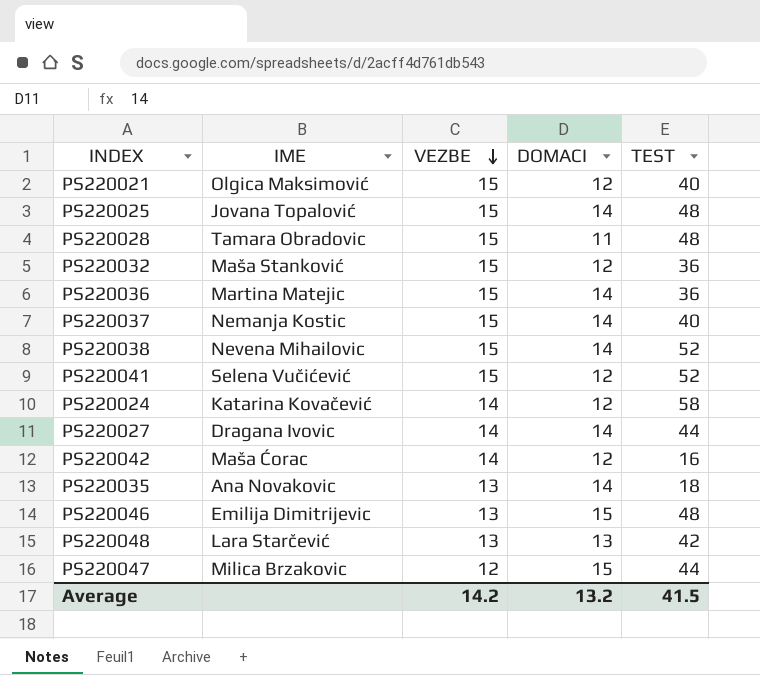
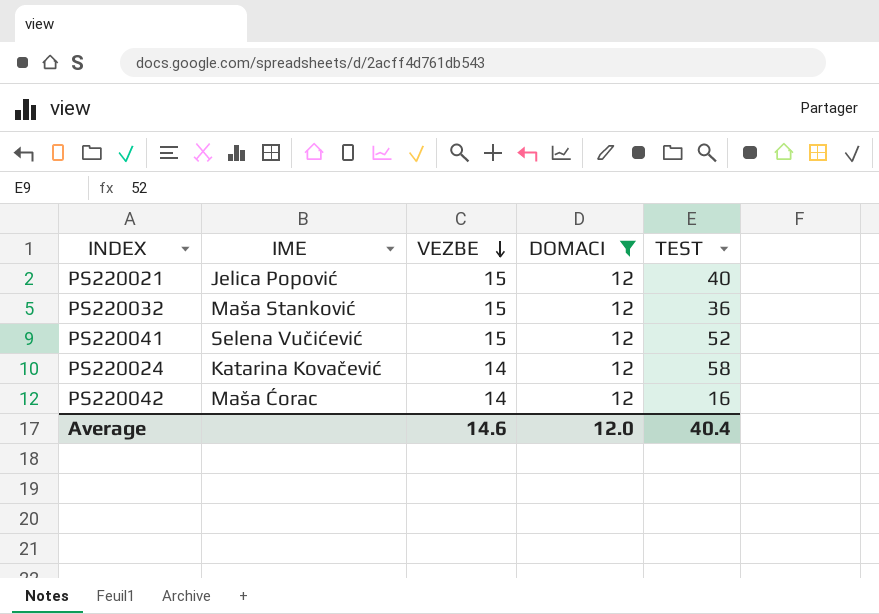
filter: none -> DOMACI = 12
PS220021 | IME: Olgica Maksimović -> Jelica Popović
Average | VEZBE: 14.2 -> 14.6
Average | DOMACI: 13.2 -> 12.0
Average | TEST: 41.5 -> 40.4

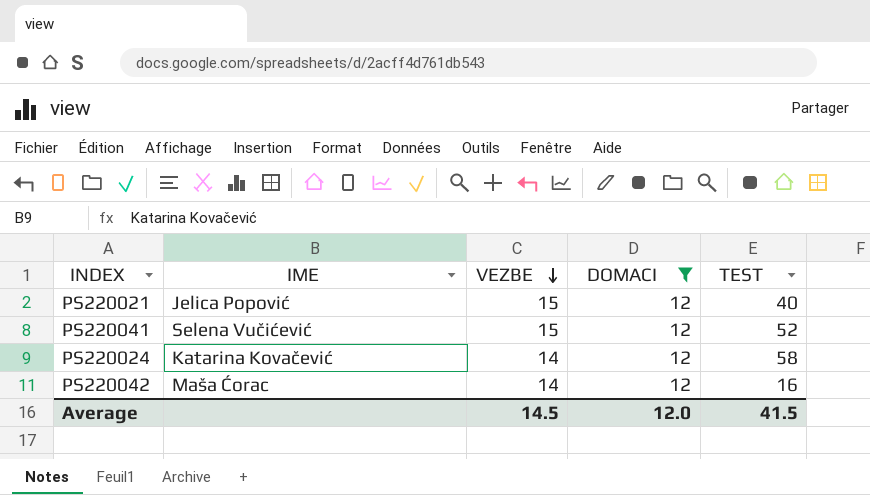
row PS220032: Maša Stanković | 15 | 12 | 36 -> none
Average | VEZBE: 14.6 -> 14.5
Average | TEST: 40.4 -> 41.5

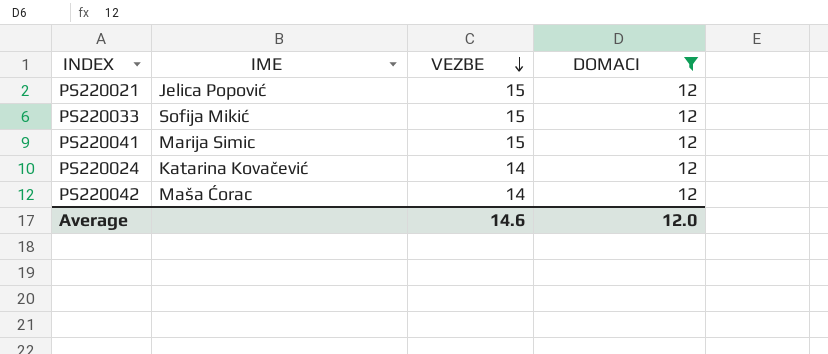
column TEST | position: 5 -> none
row PS220033: none -> Sofija Mikić | 15 | 12
PS220041 | IME: Selena Vučićević -> Marija Simic
Average | VEZBE: 14.5 -> 14.6

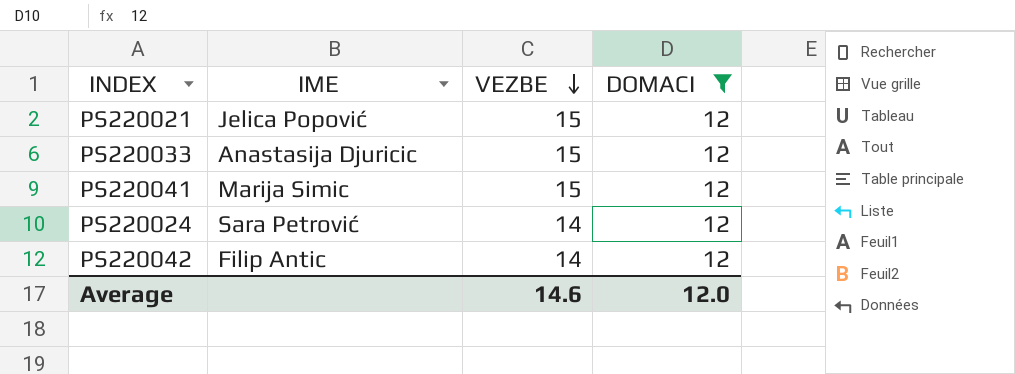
PS220033 | IME: Sofija Mikić -> Anastasija Djuricic
PS220024 | IME: Katarina Kovačević -> Sara Petrović
PS220042 | IME: Maša Ćorac -> Filip Antic

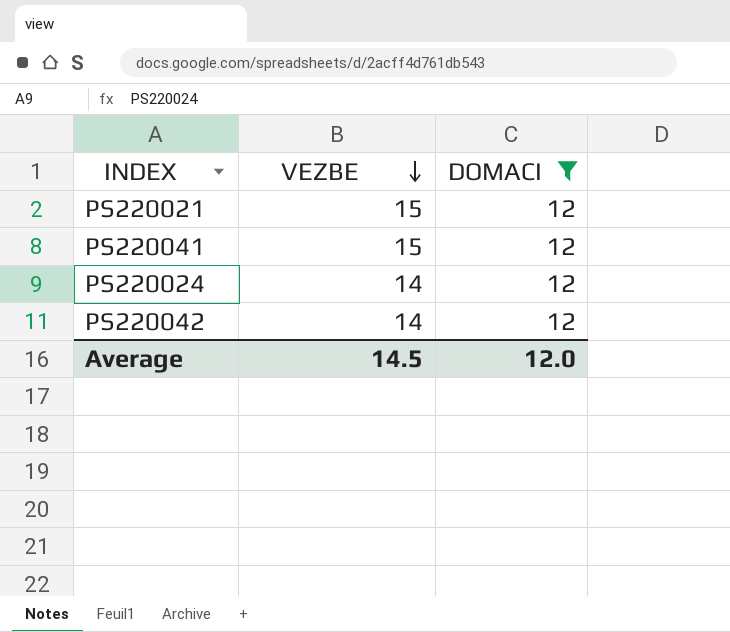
column IME | position: 2 -> none
row PS220033: Anastasija Djuricic | 15 | 12 -> none
Average | VEZBE: 14.6 -> 14.5

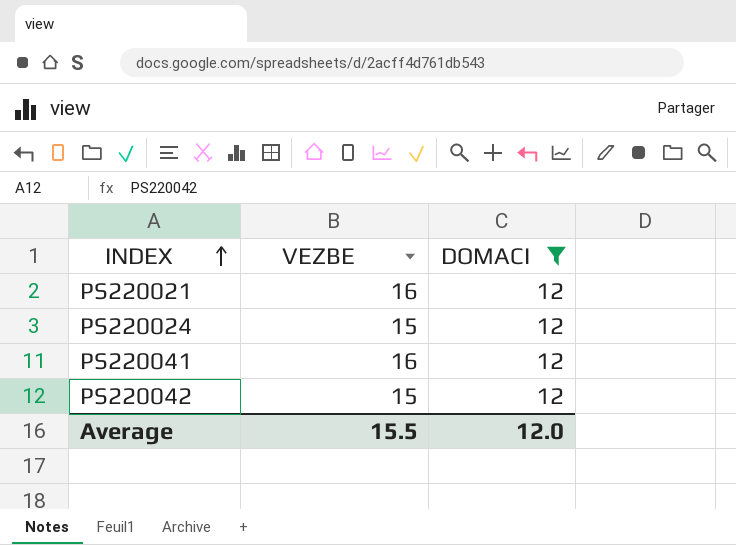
row order: VEZBE descending -> INDEX ascending
PS220021 | VEZBE: 15 -> 16
PS220024 | VEZBE: 14 -> 15
PS220041 | VEZBE: 15 -> 16
PS220042 | VEZBE: 14 -> 15
Average | VEZBE: 14.5 -> 15.5

